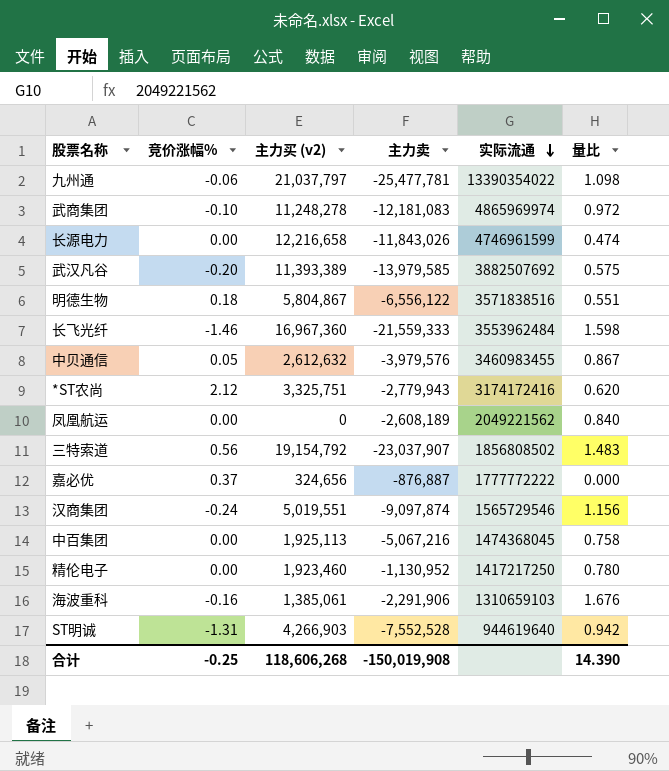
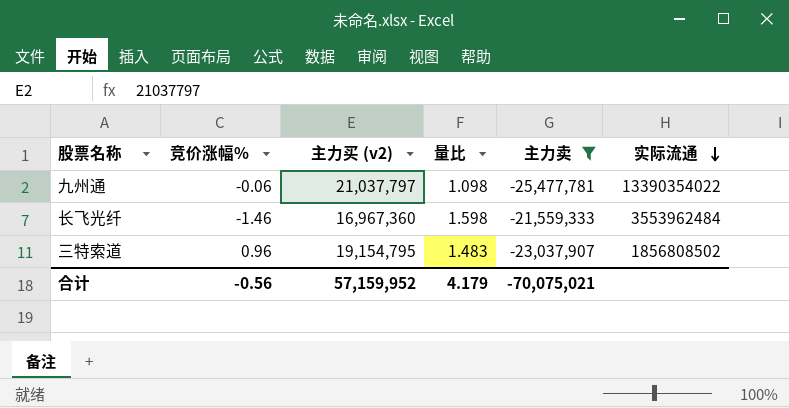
filter: none -> 主力卖 <= -21,559,333
column 量比 | position: 6 -> 4
三特索道 | 竞价涨幅%: 0.56 -> 0.96
三特索道 | 主力买 (v2): 19,154,792 -> 19,154,795
合计 | 竞价涨幅%: -0.25 -> -0.56
合计 | 主力买 (v2): 118,606,268 -> 57,159,952
合计 | 量比: 14.390 -> 4.179
合计 | 主力卖: -150,019,908 -> -70,075,021

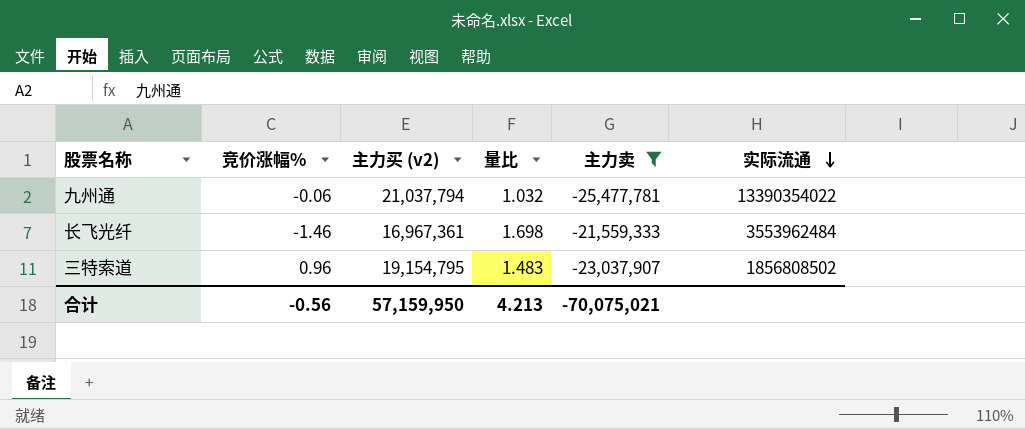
九州通 | 主力买 (v2): 21,037,797 -> 21,037,794
九州通 | 量比: 1.098 -> 1.032
长飞光纤 | 主力买 (v2): 16,967,360 -> 16,967,361
长飞光纤 | 量比: 1.598 -> 1.698
合计 | 主力买 (v2): 57,159,952 -> 57,159,950
合计 | 量比: 4.179 -> 4.213

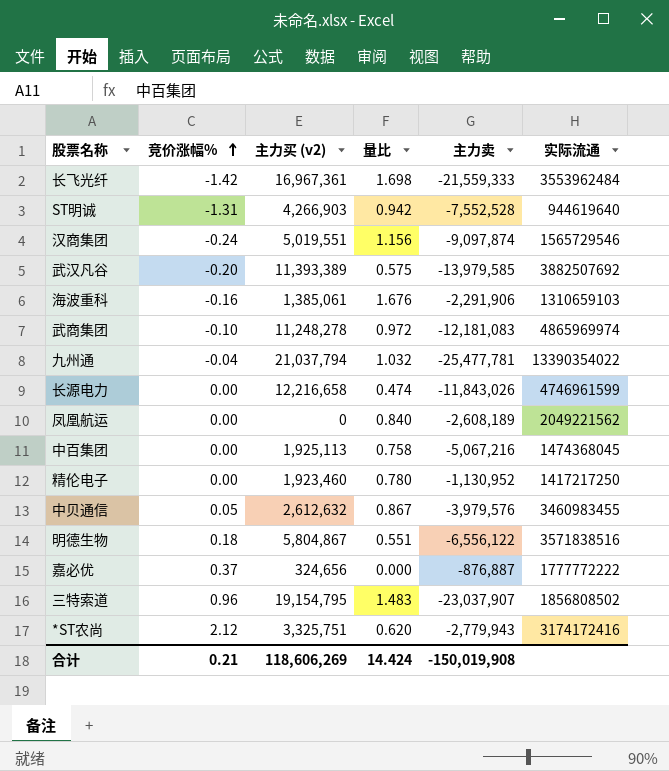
filter: 主力卖 <= -21,559,333 -> none
row order: 实际流通 descending -> 竞价涨幅% ascending
长飞光纤 | 竞价涨幅%: -1.46 -> -1.42
九州通 | 竞价涨幅%: -0.06 -> -0.04
合计 | 竞价涨幅%: -0.56 -> 0.21
合计 | 主力买 (v2): 57,159,950 -> 118,606,269
合计 | 量比: 4.213 -> 14.424
合计 | 主力卖: -70,075,021 -> -150,019,908

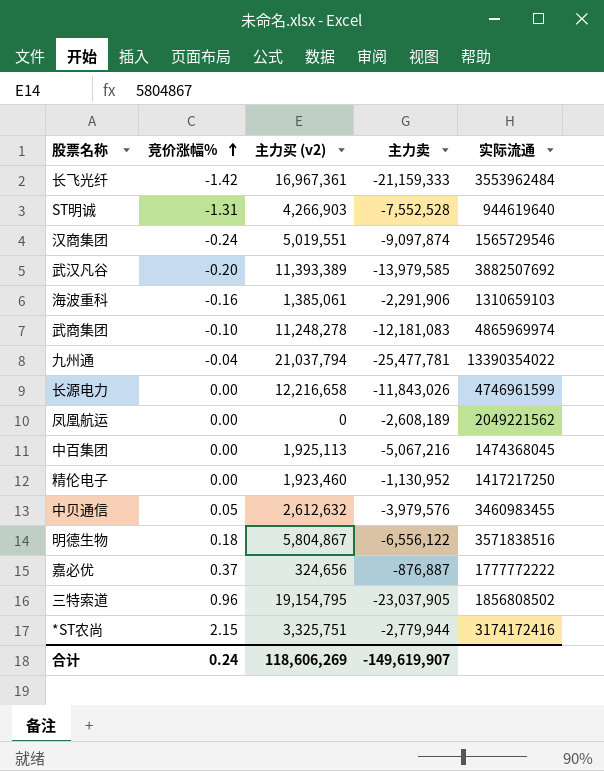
column 量比 | position: 4 -> none
长飞光纤 | 主力卖: -21,559,333 -> -21,159,333
三特索道 | 主力卖: -23,037,907 -> -23,037,905
*ST农尚 | 竞价涨幅%: 2.12 -> 2.15
*ST农尚 | 主力卖: -2,779,943 -> -2,779,944
合计 | 竞价涨幅%: 0.21 -> 0.24
合计 | 主力卖: -150,019,908 -> -149,619,907

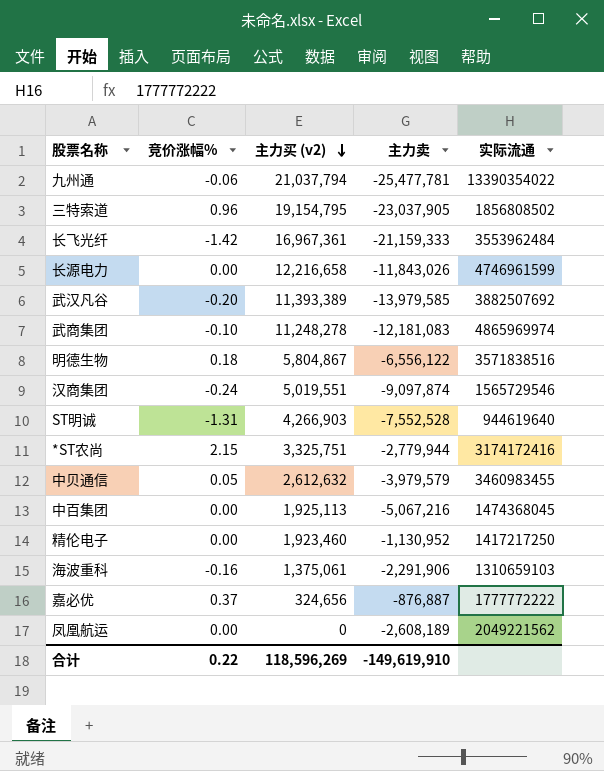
row order: 竞价涨幅% ascending -> 主力买 (v2) descending
九州通 | 竞价涨幅%: -0.04 -> -0.06
中贝通信 | 主力卖: -3,979,576 -> -3,979,579
海波重科 | 主力买 (v2): 1,385,061 -> 1,375,061
合计 | 竞价涨幅%: 0.24 -> 0.22
合计 | 主力买 (v2): 118,606,269 -> 118,596,269
合计 | 主力卖: -149,619,907 -> -149,619,910

